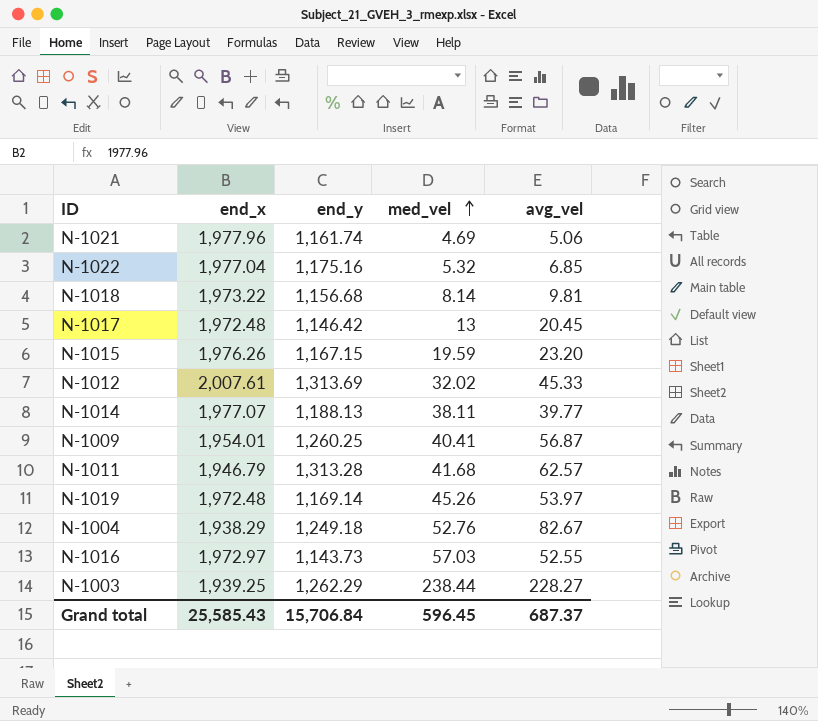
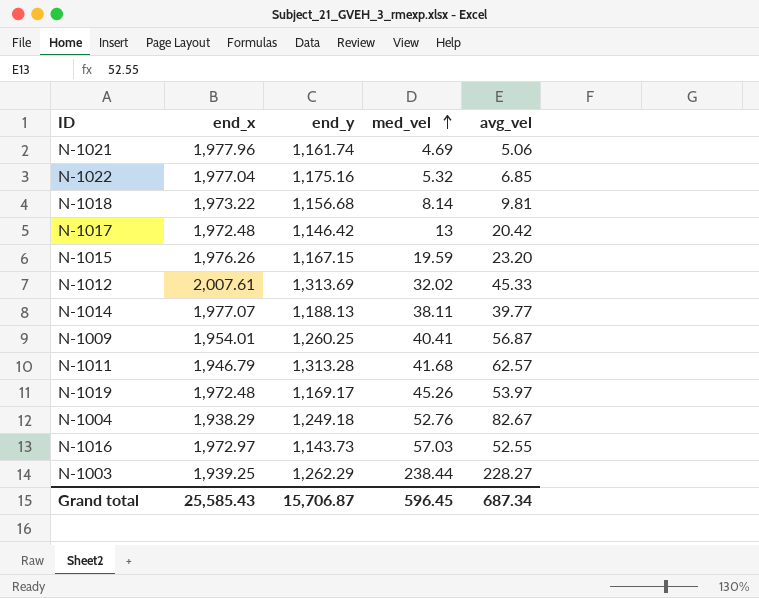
N-1017 | avg_vel: 20.45 -> 20.42
N-1019 | end_y: 1,169.14 -> 1,169.17
Grand total | end_y: 15,706.84 -> 15,706.87
Grand total | avg_vel: 687.37 -> 687.34

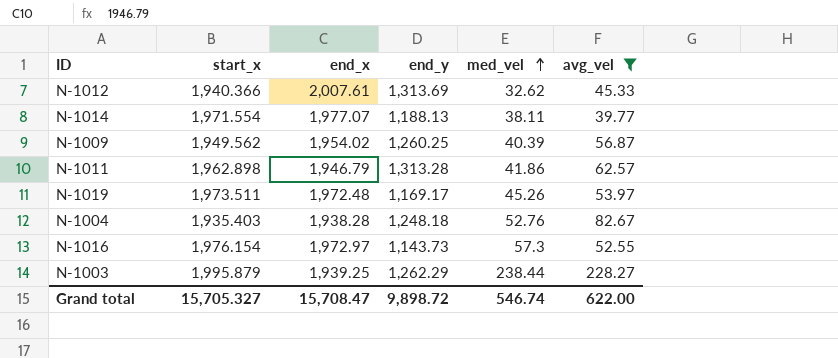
filter: none -> avg_vel >= 39.77
column start_x | position: none -> 2
N-1012 | med_vel: 32.02 -> 32.62
N-1009 | end_x: 1,954.01 -> 1,954.02
N-1009 | med_vel: 40.41 -> 40.39
N-1011 | med_vel: 41.68 -> 41.86
N-1004 | end_x: 1,938.29 -> 1,938.28
N-1004 | end_y: 1,249.18 -> 1,248.18
N-1016 | med_vel: 57.03 -> 57.3
Grand total | end_x: 25,585.43 -> 15,708.47
Grand total | end_y: 15,706.87 -> 9,898.72
Grand total | med_vel: 596.45 -> 546.74
Grand total | avg_vel: 687.34 -> 622.00

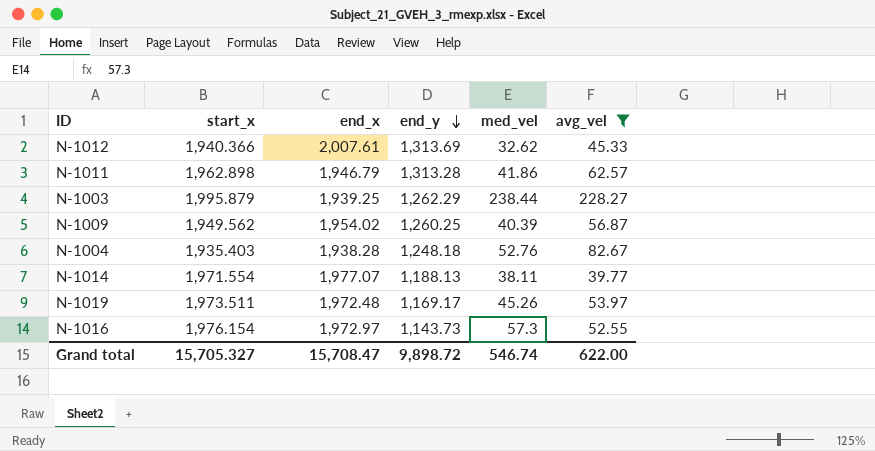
row order: med_vel ascending -> end_y descending

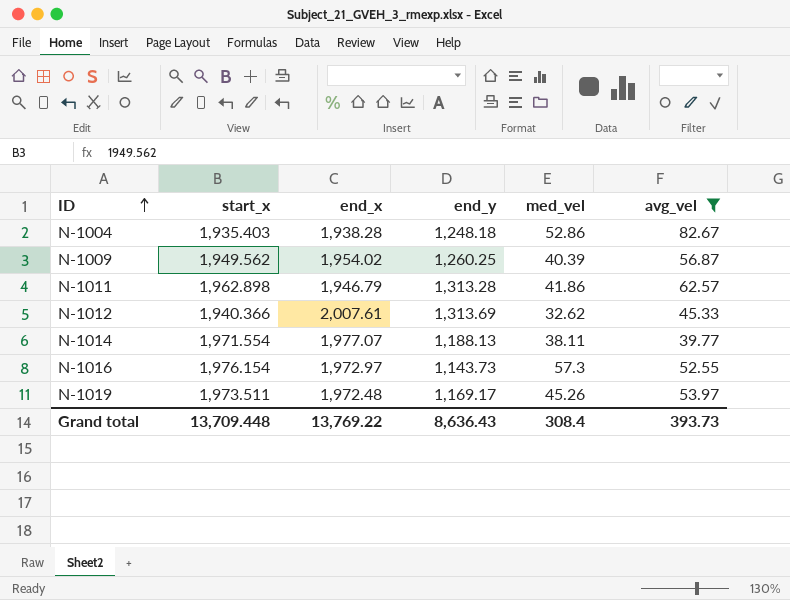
row order: end_y descending -> ID ascending
row N-1003: 1,995.879 | 1,939.25 | 1,262.29 | 238.44 | 228.27 -> none
N-1004 | med_vel: 52.76 -> 52.86
Grand total | start_x: 15,705.327 -> 13,709.448
Grand total | end_x: 15,708.47 -> 13,769.22
Grand total | end_y: 9,898.72 -> 8,636.43
Grand total | med_vel: 546.74 -> 308.4
Grand total | avg_vel: 622.00 -> 393.73

